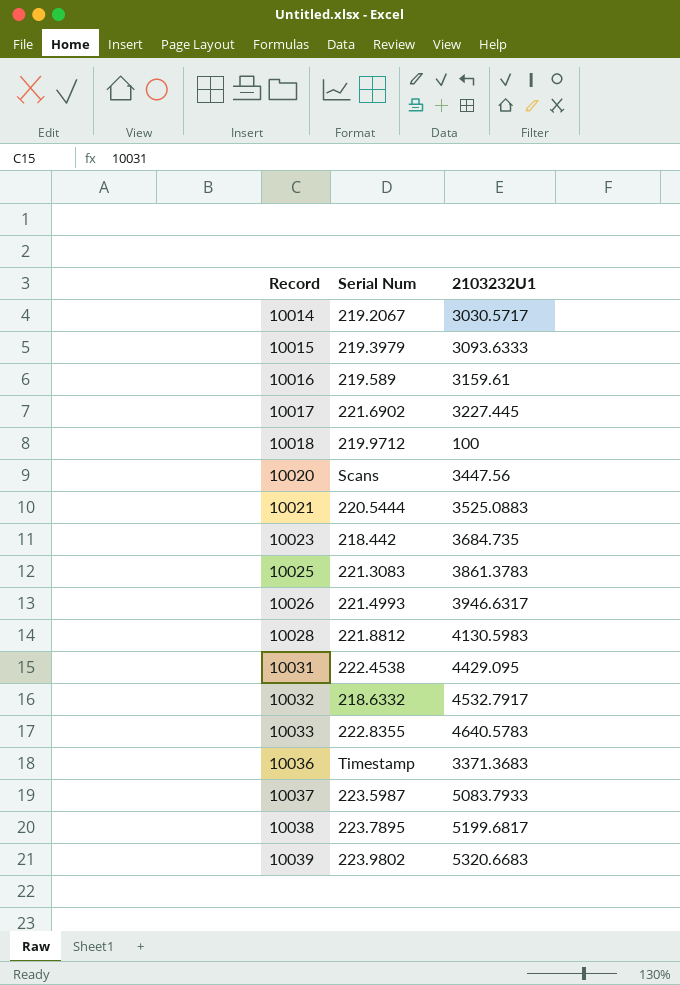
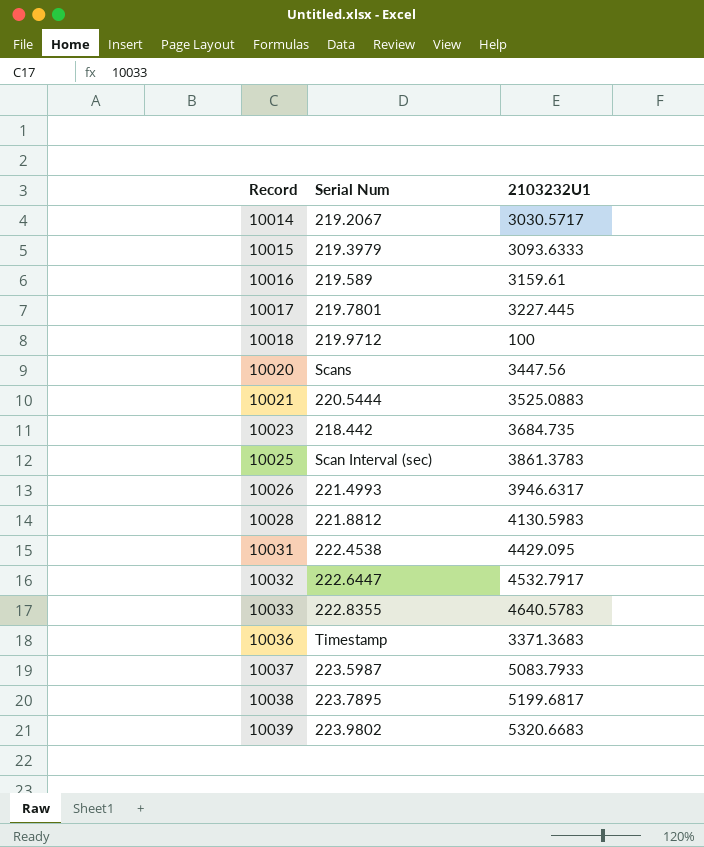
10017 | Serial Num: 221.6902 -> 219.7801
10025 | Serial Num: 221.3083 -> Scan Interval (sec)
10032 | Serial Num: 218.6332 -> 222.6447

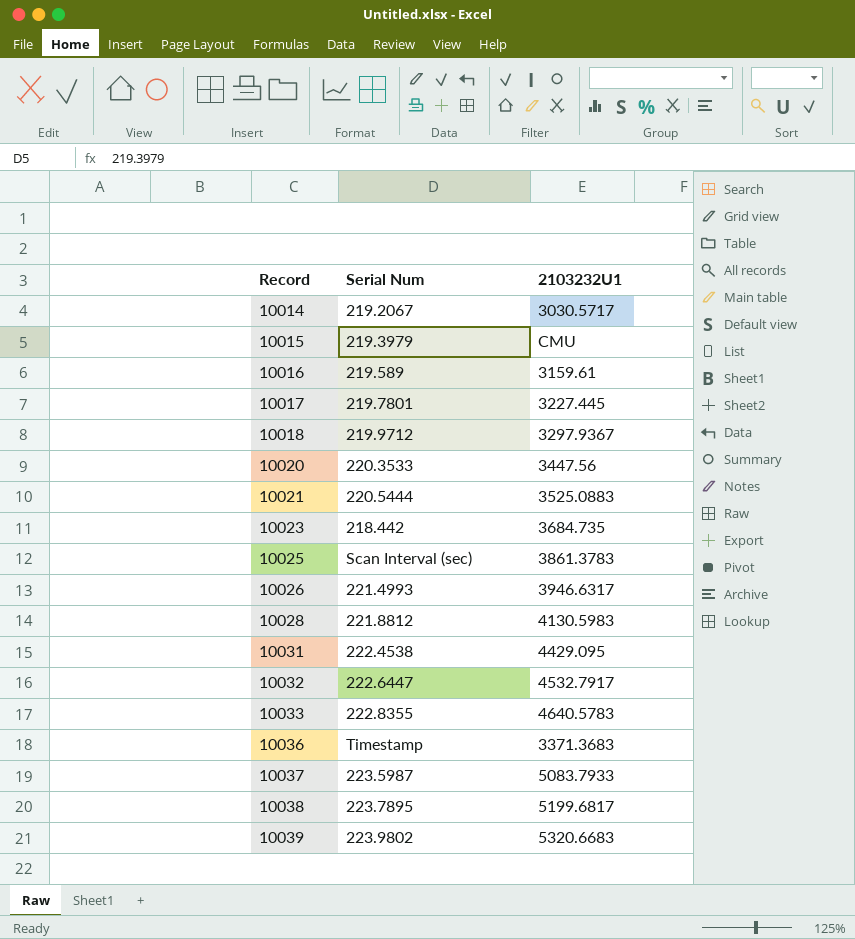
10015 | 2103232U1: 3093.6333 -> CMU
10018 | 2103232U1: 100 -> 3297.9367
10020 | Serial Num: Scans -> 220.3533

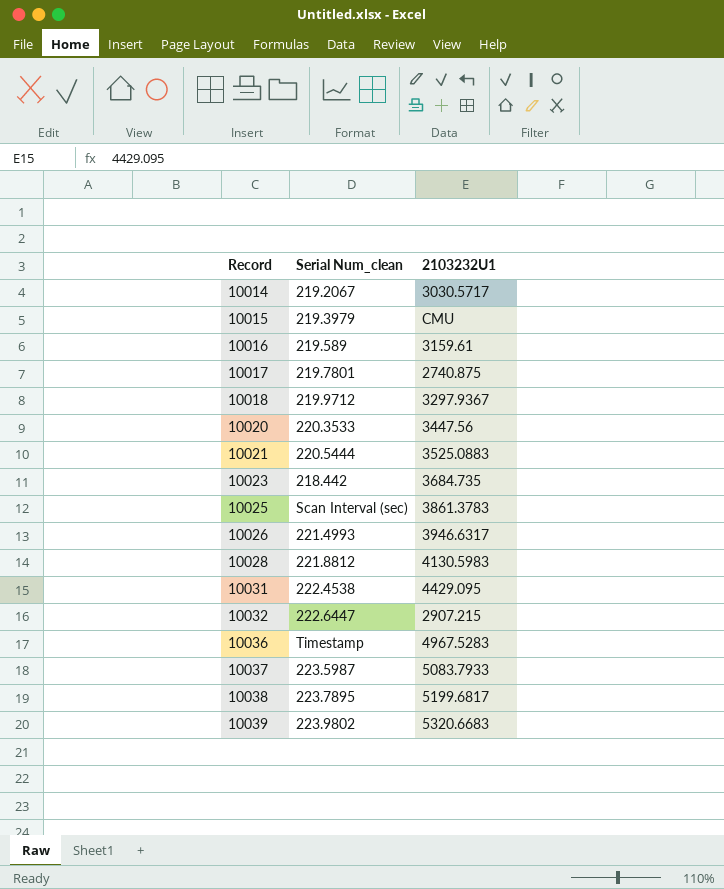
column name: Serial Num -> Serial Num_clean
row 10033: 222.8355 | 4640.5783 -> none
10017 | 2103232U1: 3227.445 -> 2740.875
10032 | 2103232U1: 4532.7917 -> 2907.215
10036 | 2103232U1: 3371.3683 -> 4967.5283

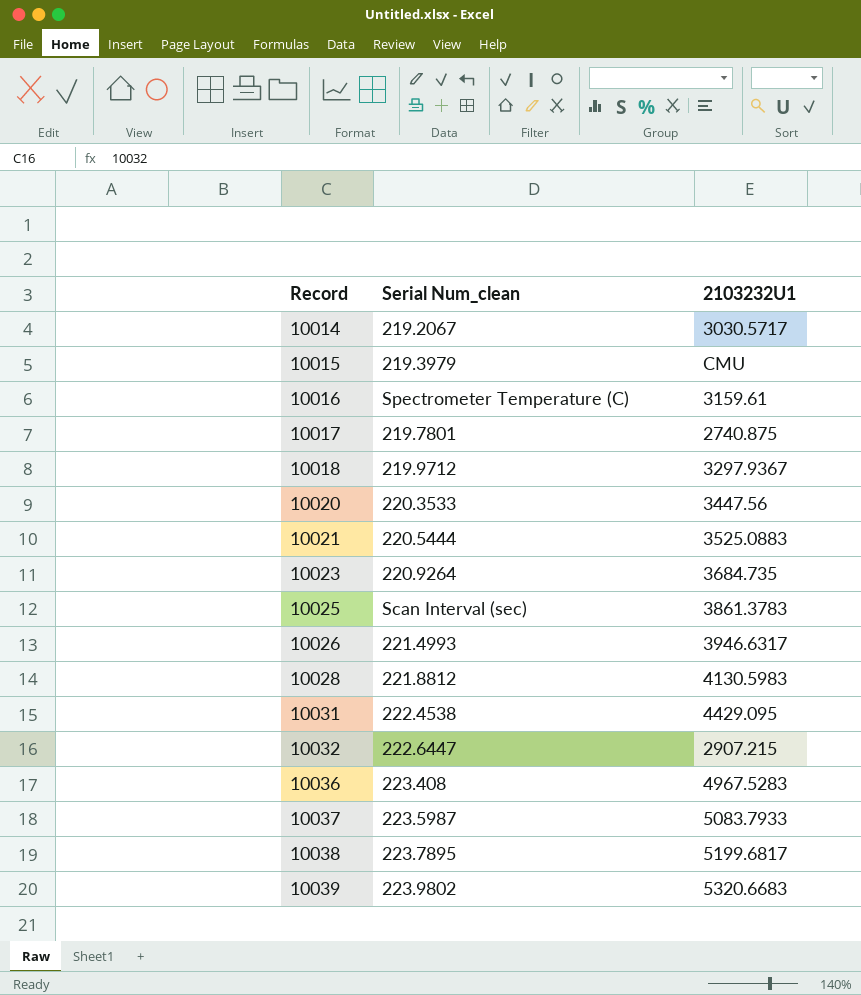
10016 | Serial Num_clean: 219.589 -> Spectrometer Temperature (C)
10023 | Serial Num_clean: 218.442 -> 220.9264
10036 | Serial Num_clean: Timestamp -> 223.408

